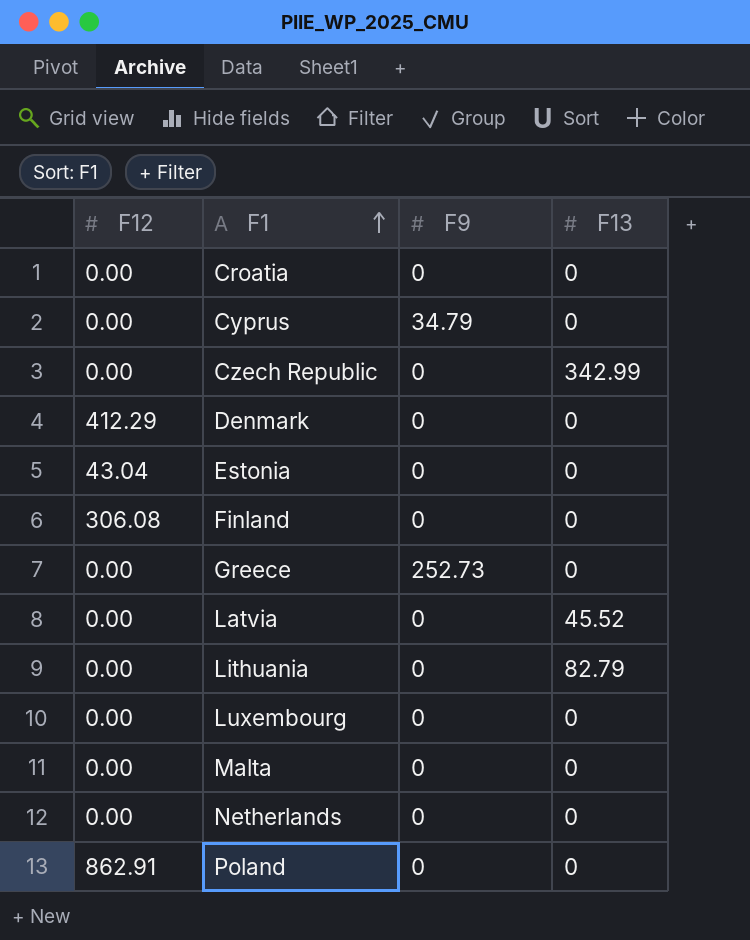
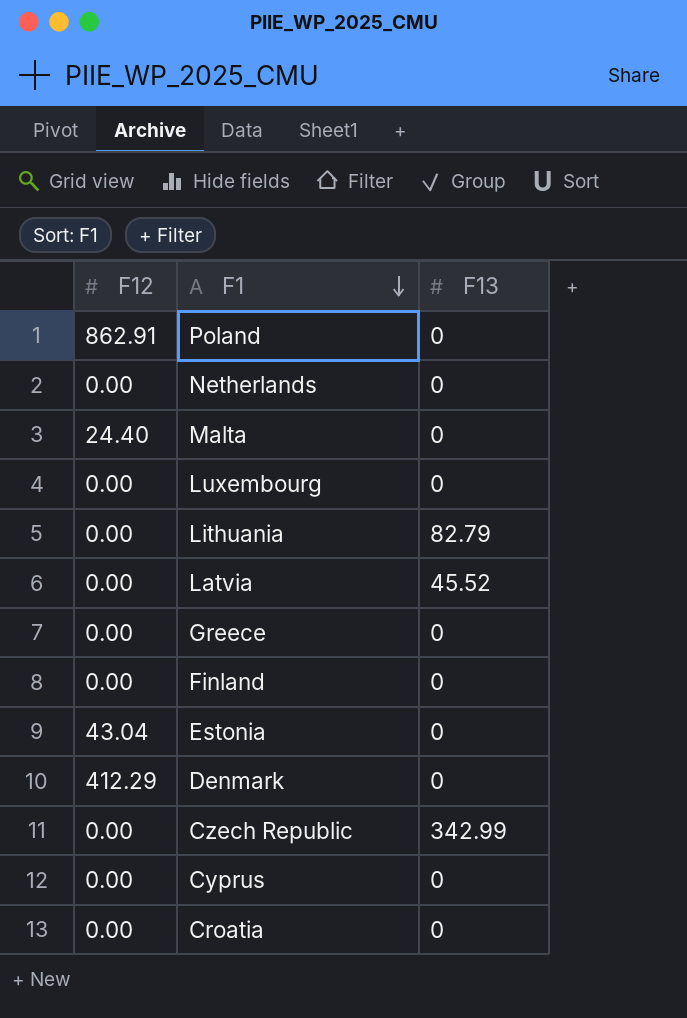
row order: F1 ascending -> F1 descending
column F9 | position: 3 -> none
Malta | F12: 0.00 -> 24.40
Finland | F12: 306.08 -> 0.00

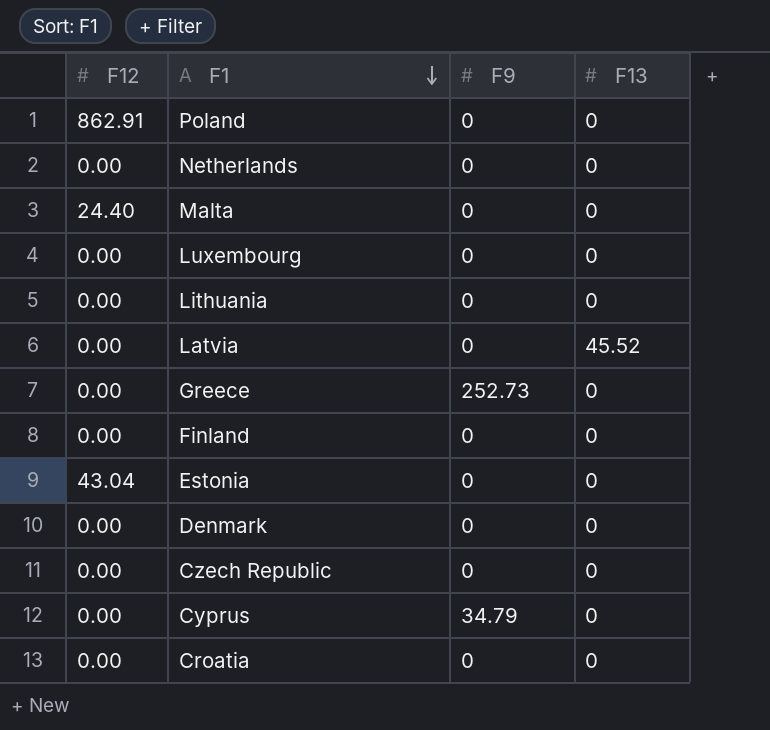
column F9 | position: none -> 3
Lithuania | F13: 82.79 -> 0
Denmark | F12: 412.29 -> 0.00
Czech Republic | F13: 342.99 -> 0

